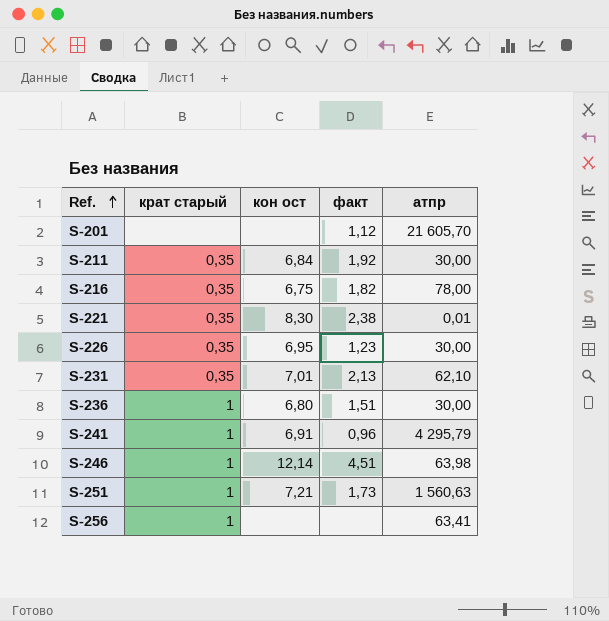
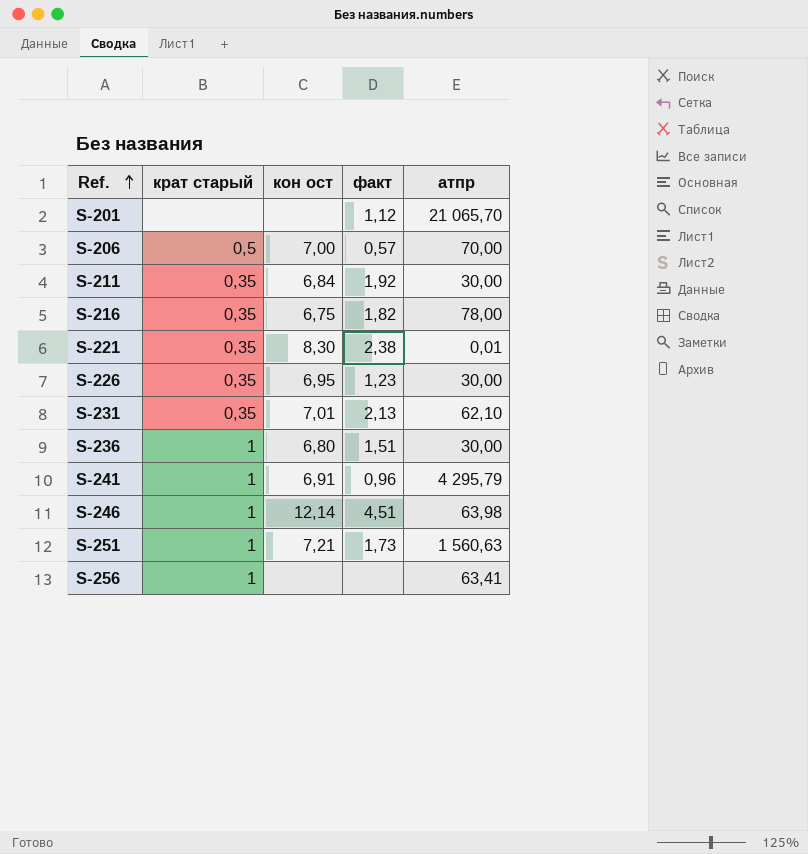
S-201 | атпр: 21 605,70 -> 21 065,70
row S-206: none -> 0,5 | 7,00 | 0,57 | 70,00

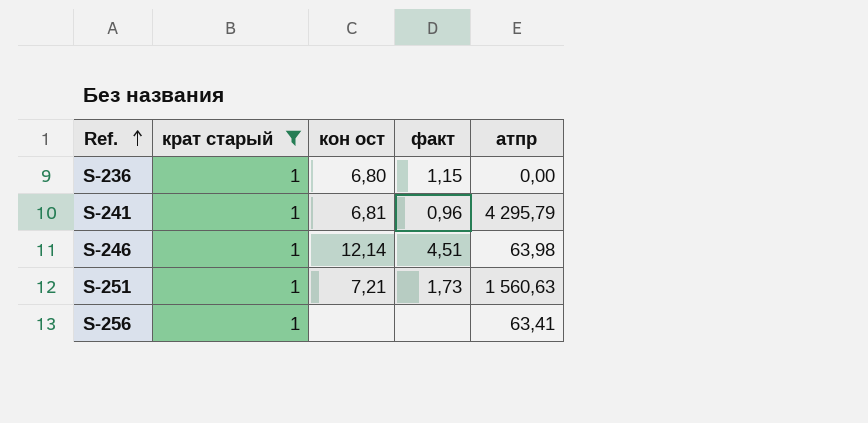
filter: none -> крат старый = 1
S-236 | факт: 1,51 -> 1,15
S-236 | атпр: 30,00 -> 0,00
S-241 | кон ост: 6,91 -> 6,81

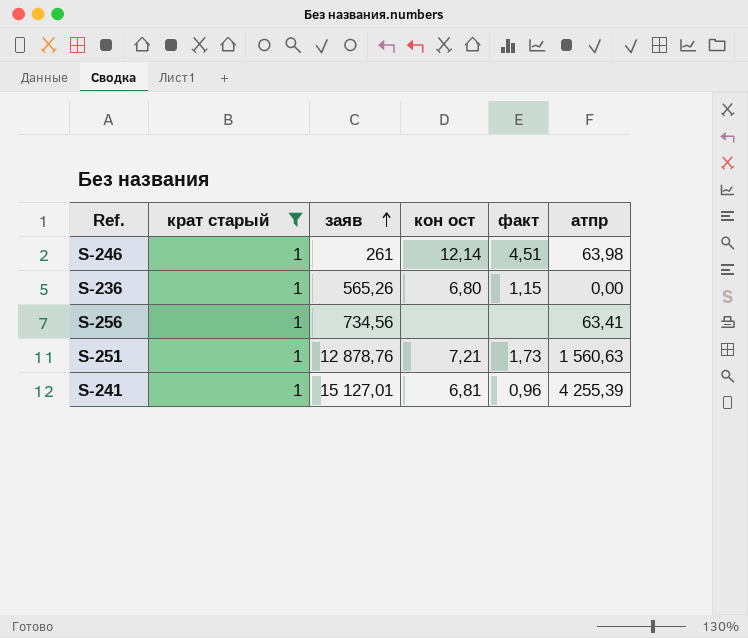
row order: Ref. ascending -> заяв ascending
column заяв | position: none -> 3
S-241 | атпр: 4 295,79 -> 4 255,39

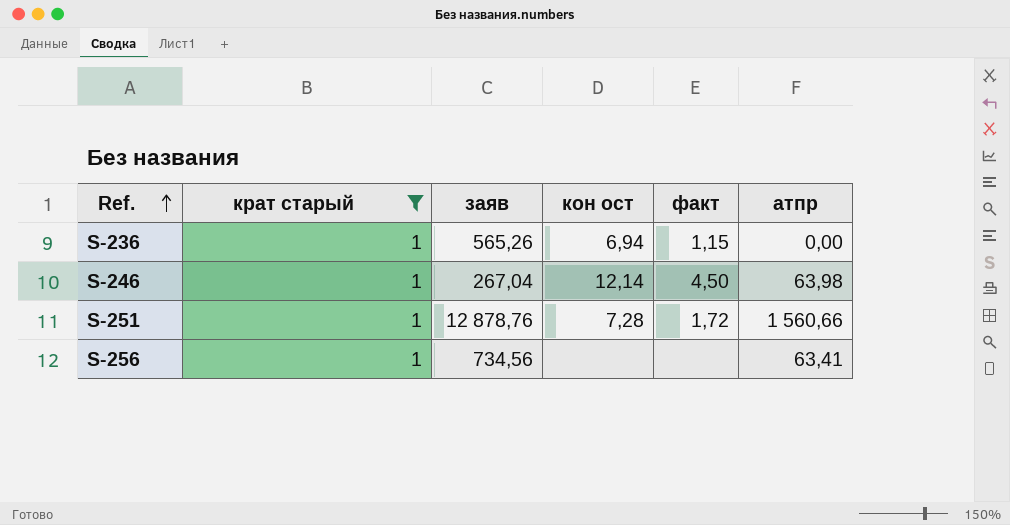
row order: заяв ascending -> Ref. ascending
row S-241: 1 | 15 127,01 | 6,81 | 0,96 | 4 255,39 -> none
S-236 | кон ост: 6,80 -> 6,94
S-246 | заяв: 261 -> 267,04
S-246 | факт: 4,51 -> 4,50
S-251 | кон ост: 7,21 -> 7,28
S-251 | факт: 1,73 -> 1,72
S-251 | атпр: 1 560,63 -> 1 560,66

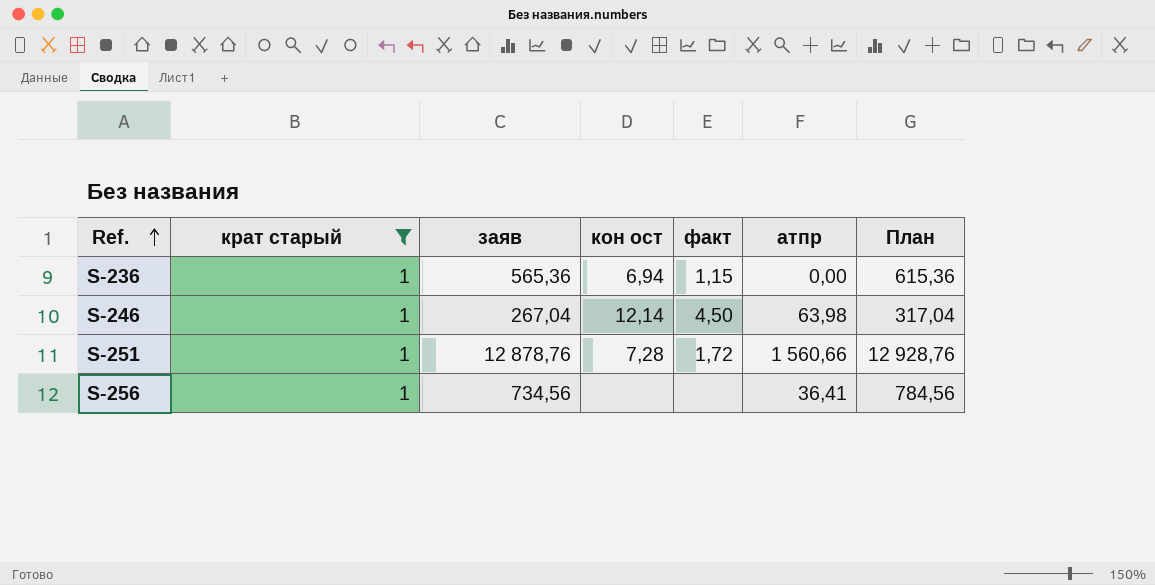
column План | formula: none -> [заяв] + 50
S-236 | заяв: 565,26 -> 565,36
S-256 | атпр: 63,41 -> 36,41

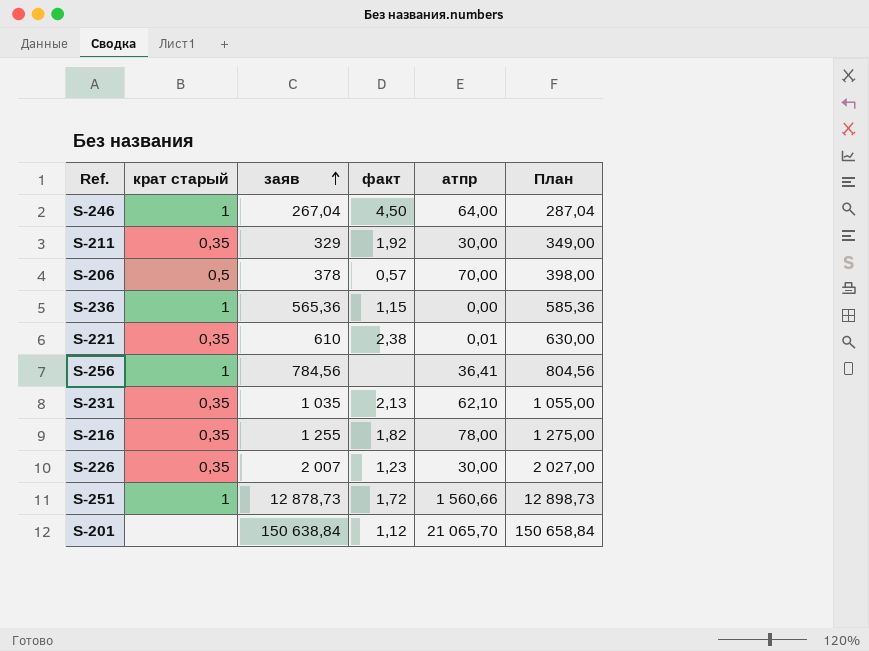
filter: крат старый = 1 -> none
row order: Ref. ascending -> заяв ascending
column кон ост | position: 4 -> none
column План | formula: [заяв] + 50 -> [заяв] + 20
S-246 | атпр: 63,98 -> 64,00
S-256 | заяв: 734,56 -> 784,56
S-251 | заяв: 12 878,76 -> 12 878,73

